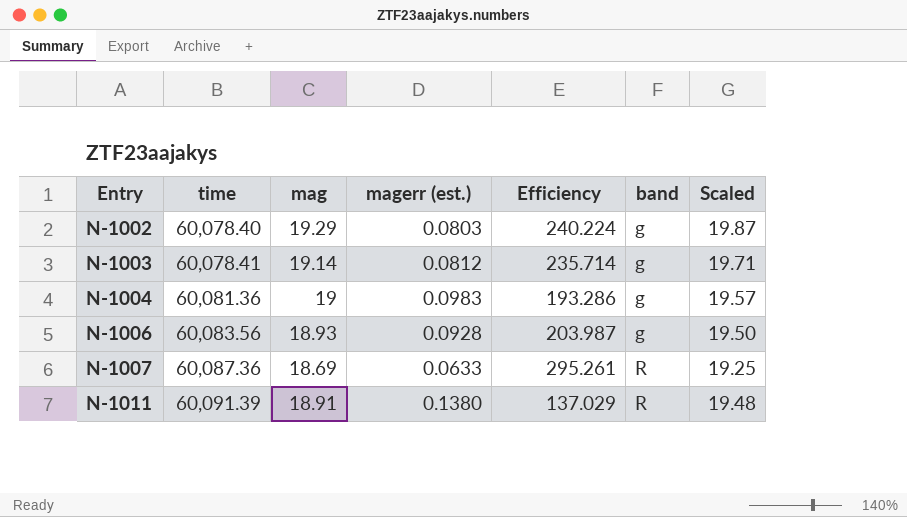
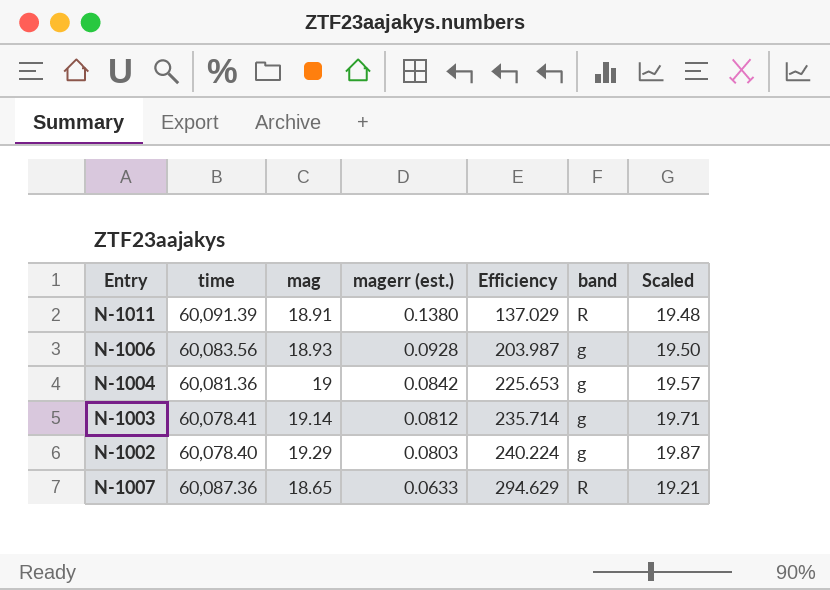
row order: Entry ascending -> magerr (est.) descending
N-1004 | magerr (est.): 0.0983 -> 0.0842
N-1004 | Efficiency: 193.286 -> 225.653
N-1007 | mag: 18.69 -> 18.65
N-1007 | Efficiency: 295.261 -> 294.629
N-1007 | Scaled: 19.25 -> 19.21

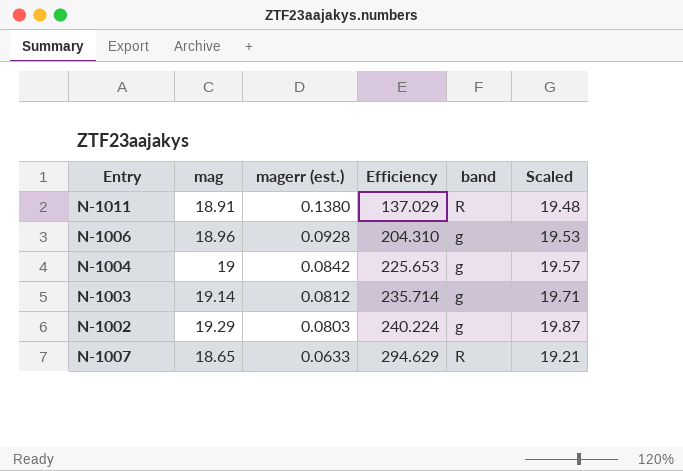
column time | position: 2 -> none
N-1006 | mag: 18.93 -> 18.96
N-1006 | Efficiency: 203.987 -> 204.310
N-1006 | Scaled: 19.50 -> 19.53

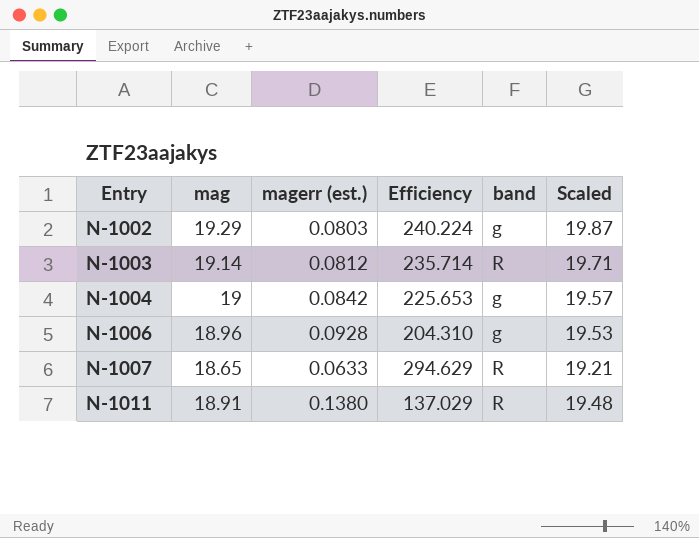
row order: magerr (est.) descending -> Entry ascending
N-1003 | band: g -> R

